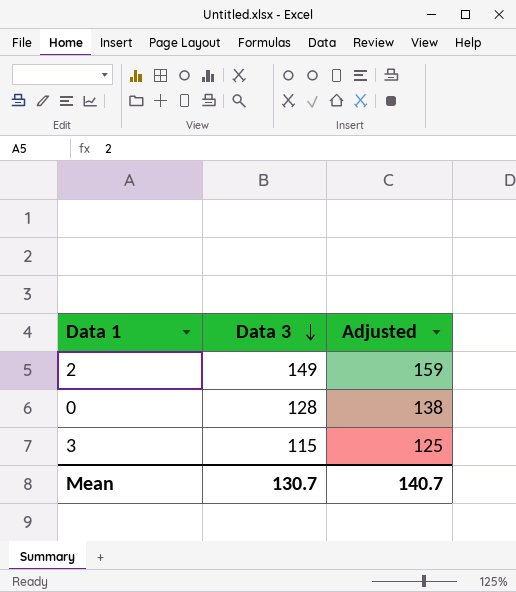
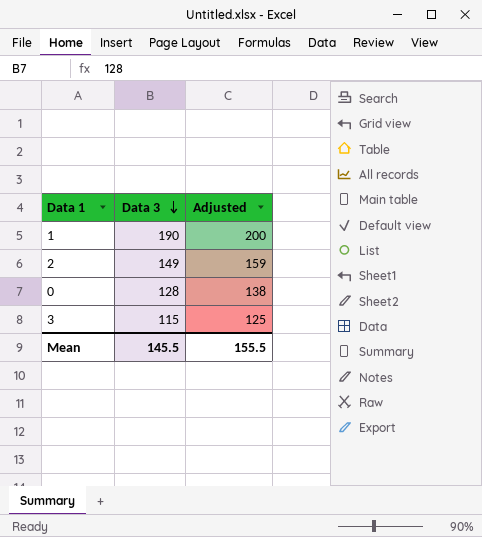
row 1: none -> 190 | 200
Mean | Data 3: 130.7 -> 145.5
Mean | Adjusted: 140.7 -> 155.5

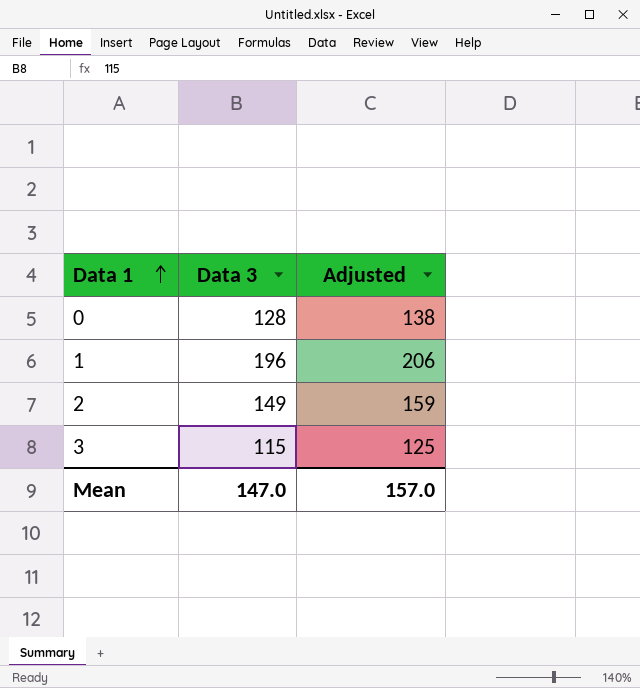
row order: Data 3 descending -> Data 1 ascending
1 | Data 3: 190 -> 196
1 | Adjusted: 200 -> 206
Mean | Data 3: 145.5 -> 147.0
Mean | Adjusted: 155.5 -> 157.0

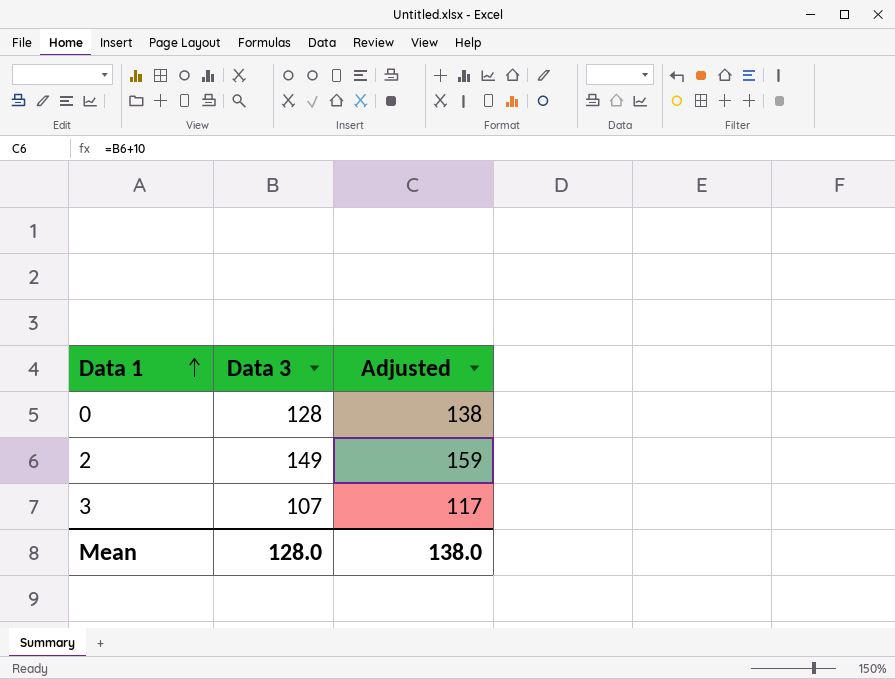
row 1: 196 | 206 -> none
3 | Data 3: 115 -> 107
3 | Adjusted: 125 -> 117
Mean | Data 3: 147.0 -> 128.0
Mean | Adjusted: 157.0 -> 138.0

